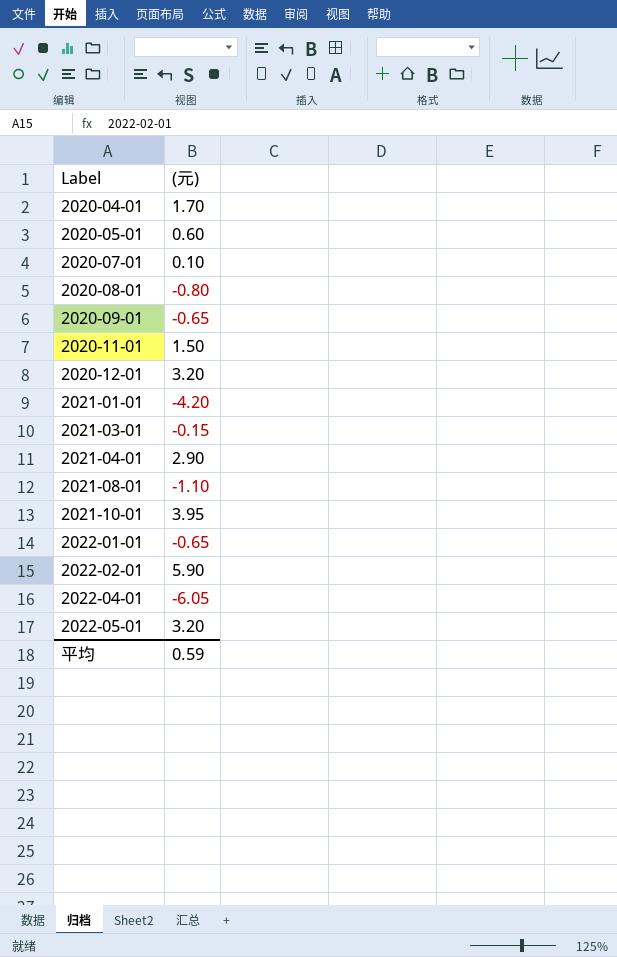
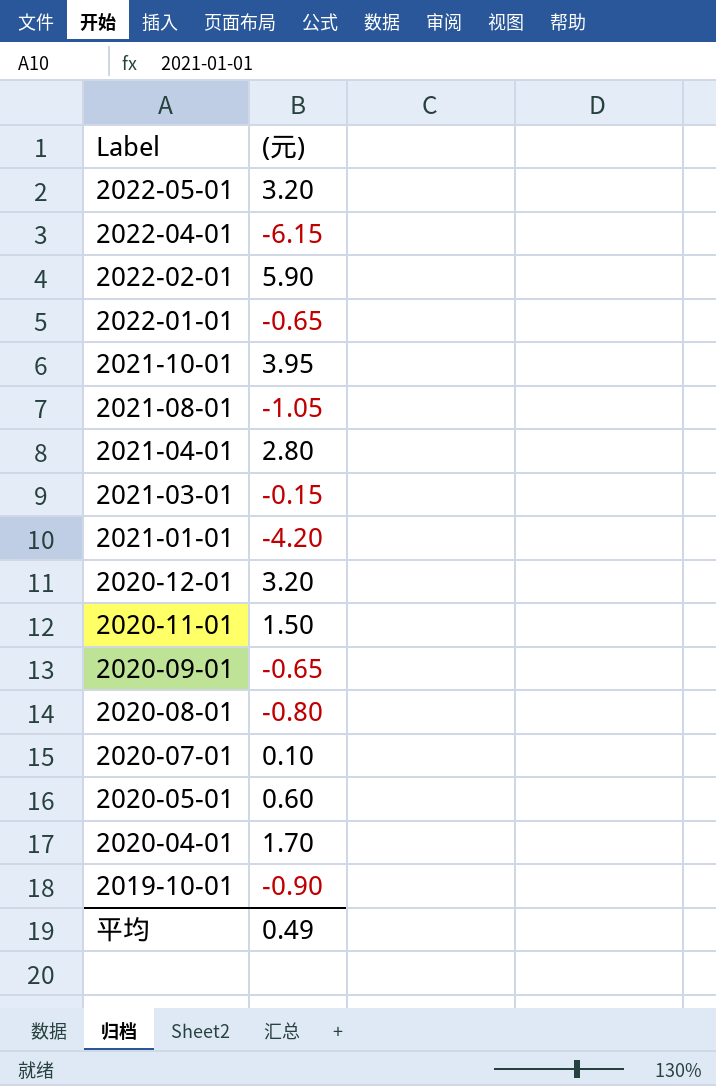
row order: Label ascending -> Label descending
2022-04-01 | (元): -6.05 -> -6.15
2021-08-01 | (元): -1.10 -> -1.05
2021-04-01 | (元): 2.90 -> 2.80
row 2019-10-01: none -> -0.90
平均 | (元): 0.59 -> 0.49

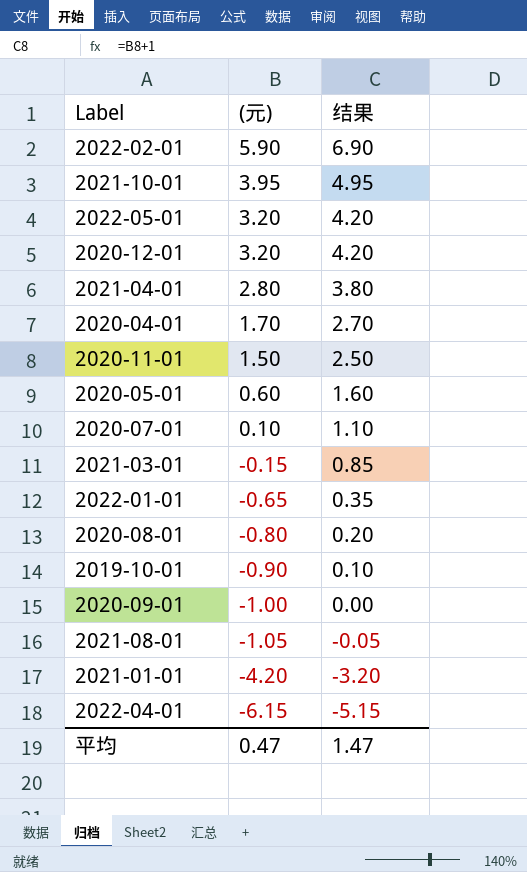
row order: Label descending -> (元) descending
column 结果 | formula: none -> [(元)] + 1
2020-09-01 | (元): -0.65 -> -1.00
平均 | (元): 0.49 -> 0.47

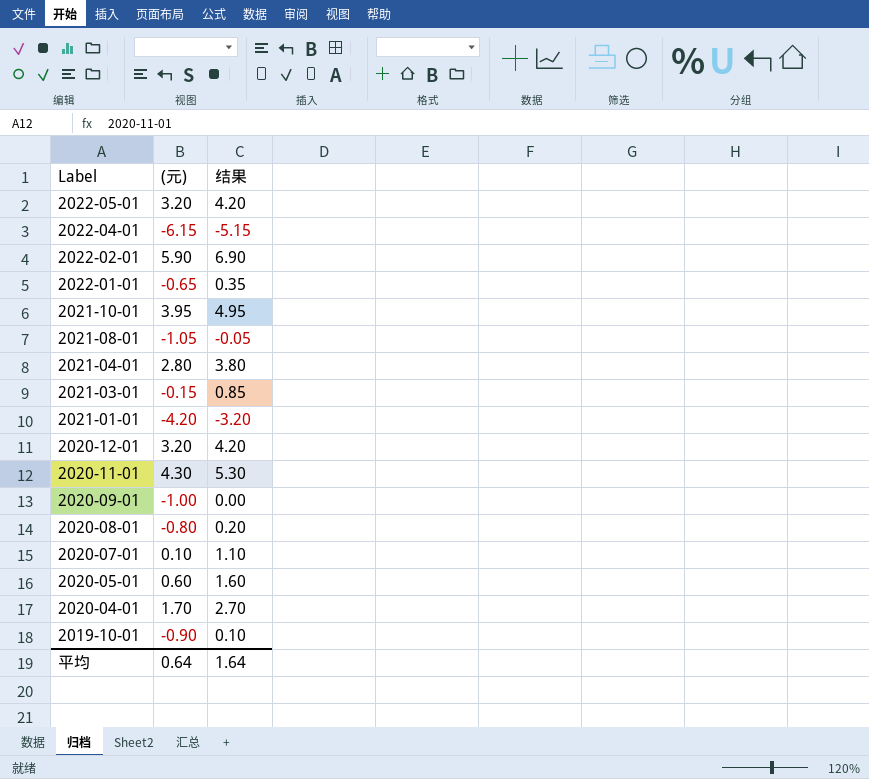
row order: (元) descending -> Label descending
2020-11-01 | (元): 1.50 -> 4.30
2020-11-01 | 结果: 2.50 -> 5.30
平均 | (元): 0.47 -> 0.64
平均 | 结果: 1.47 -> 1.64

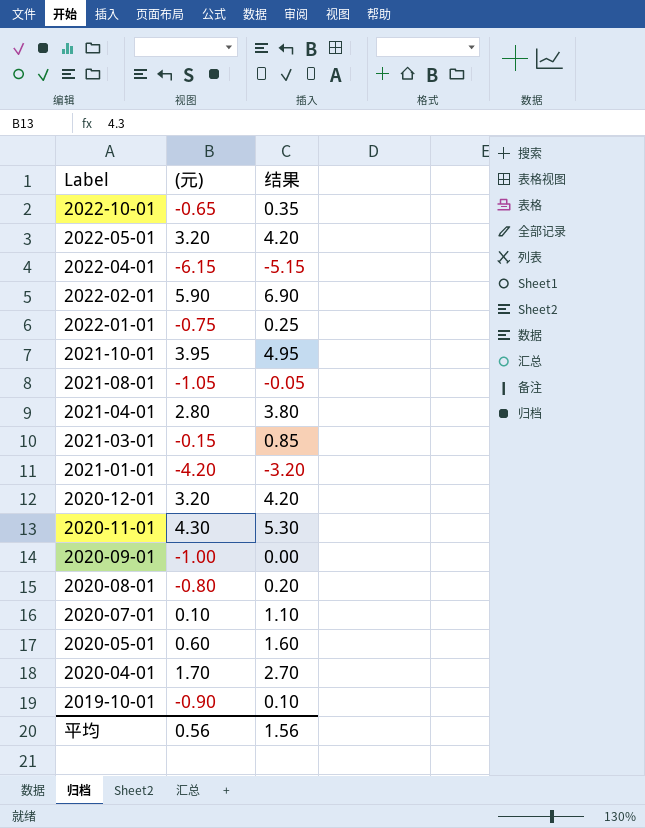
row 2022-10-01: none -> -0.65 | 0.35
2022-01-01 | (元): -0.65 -> -0.75
2022-01-01 | 结果: 0.35 -> 0.25
平均 | (元): 0.64 -> 0.56
平均 | 结果: 1.64 -> 1.56

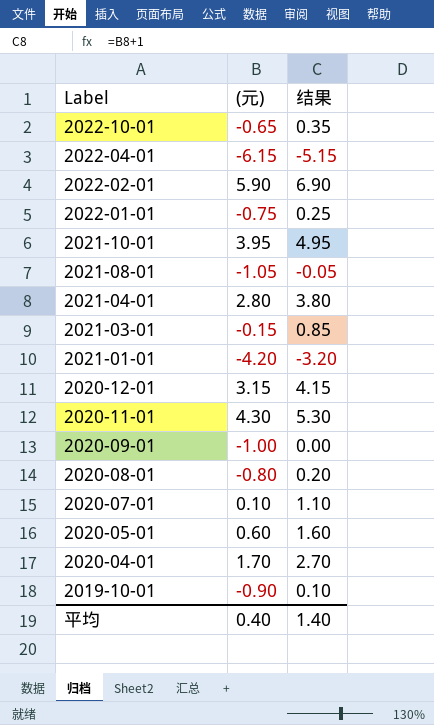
row 2022-05-01: 3.20 | 4.20 -> none
2020-12-01 | (元): 3.20 -> 3.15
2020-12-01 | 结果: 4.20 -> 4.15
平均 | (元): 0.56 -> 0.40
平均 | 结果: 1.56 -> 1.40

